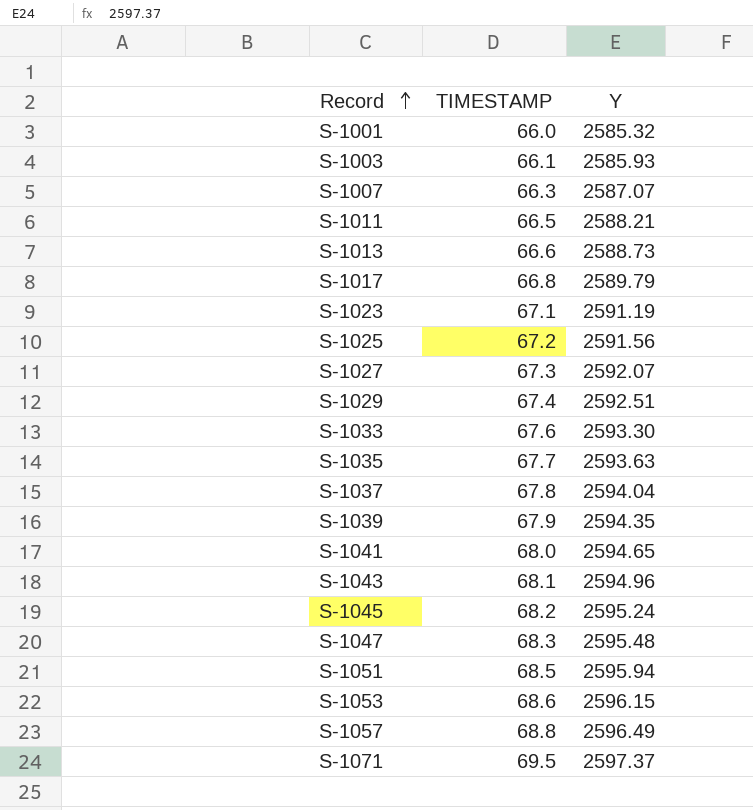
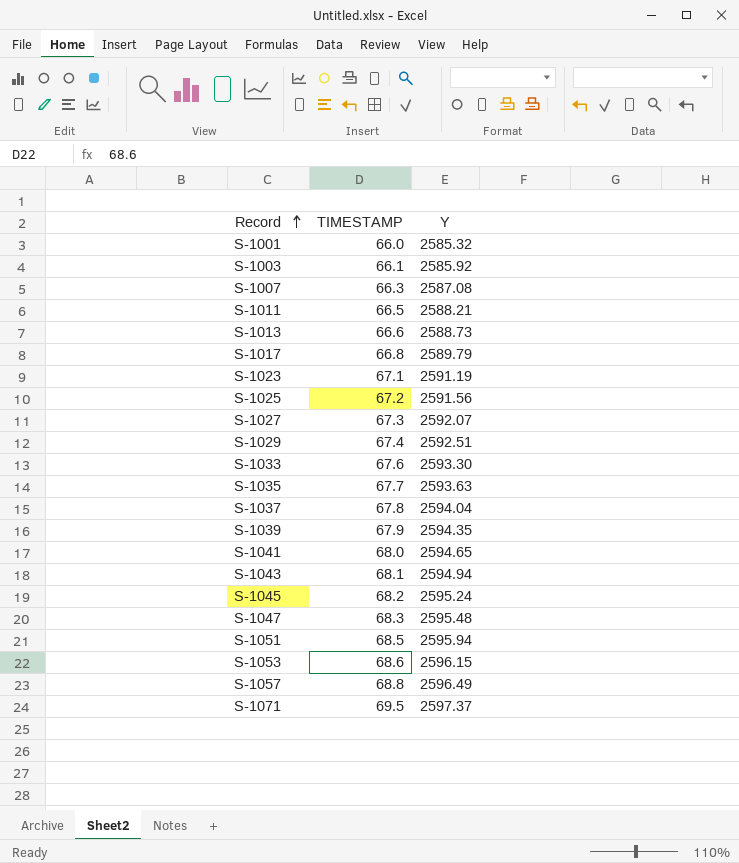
S-1003 | Y: 2585.93 -> 2585.92
S-1007 | Y: 2587.07 -> 2587.08
S-1043 | Y: 2594.96 -> 2594.94

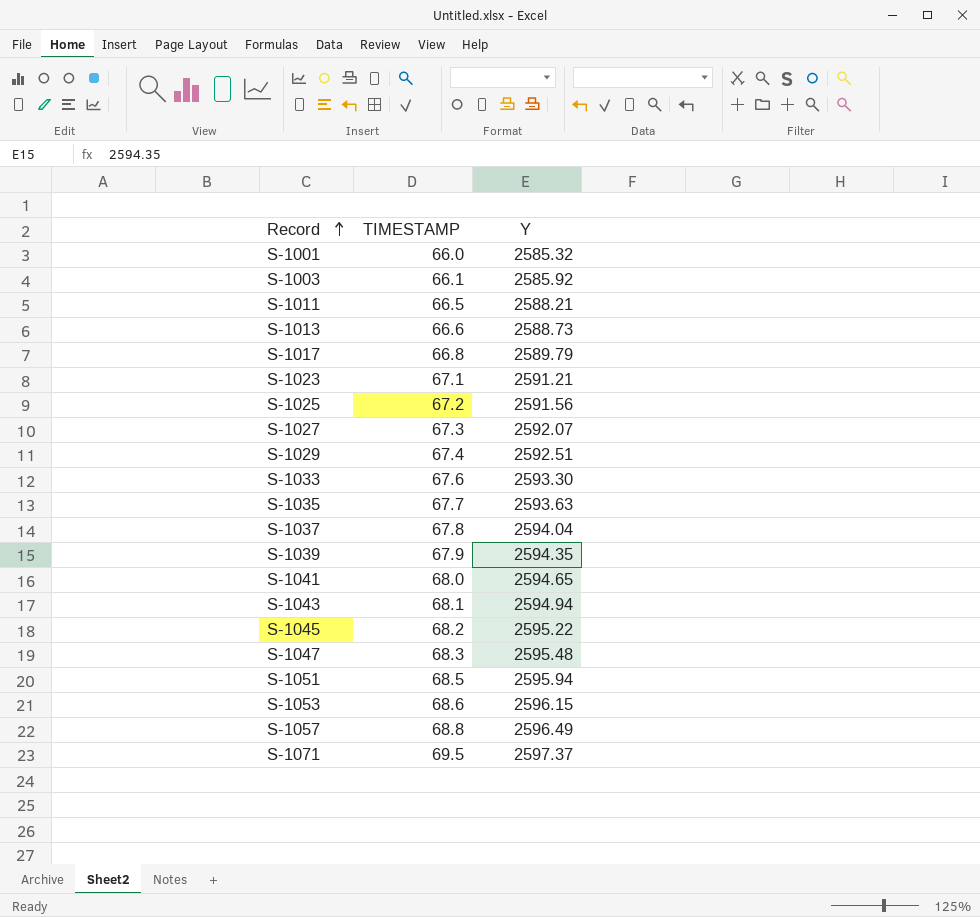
row S-1007: 66.3 | 2587.08 -> none
S-1023 | Y: 2591.19 -> 2591.21
S-1045 | Y: 2595.24 -> 2595.22

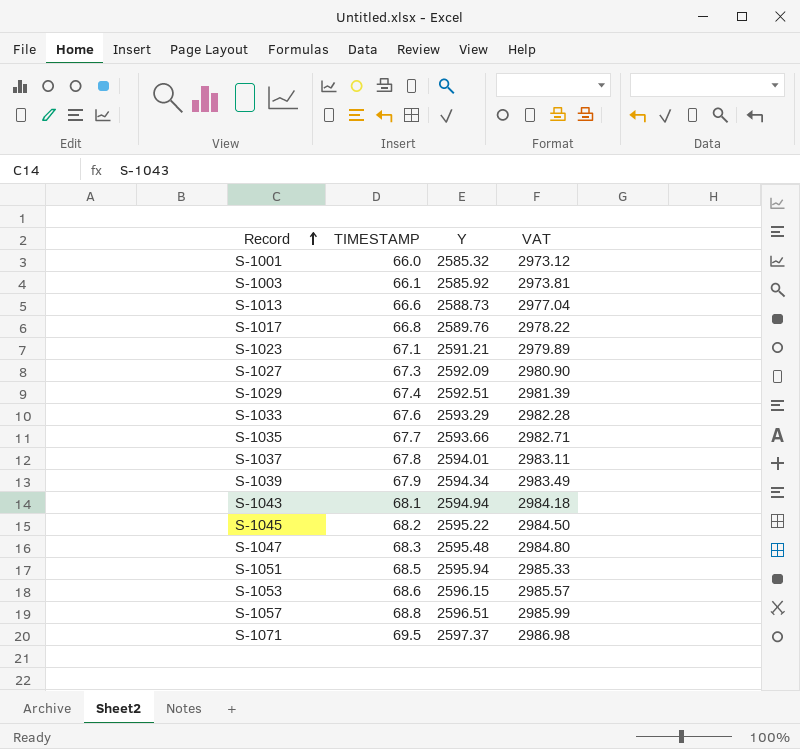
column VAT | formula: none -> [Y] * 1.15
row S-1011: 66.5 | 2588.21 -> none
row S-1025: 67.2 | 2591.56 -> none
row S-1041: 68.0 | 2594.65 -> none
S-1017 | Y: 2589.79 -> 2589.76
S-1027 | Y: 2592.07 -> 2592.09
S-1033 | Y: 2593.30 -> 2593.29
S-1035 | Y: 2593.63 -> 2593.66
S-1037 | Y: 2594.04 -> 2594.01
S-1039 | Y: 2594.35 -> 2594.34
S-1057 | Y: 2596.49 -> 2596.51

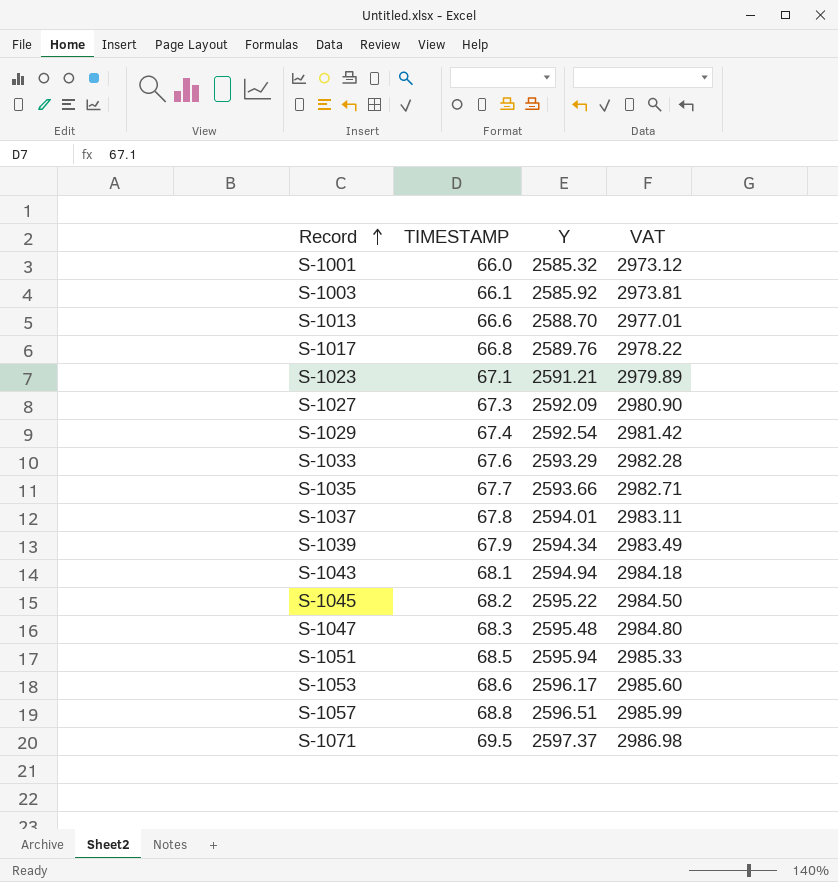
S-1013 | Y: 2588.73 -> 2588.70
S-1013 | VAT: 2977.04 -> 2977.01
S-1029 | Y: 2592.51 -> 2592.54
S-1029 | VAT: 2981.39 -> 2981.42
S-1053 | Y: 2596.15 -> 2596.17
S-1053 | VAT: 2985.57 -> 2985.60

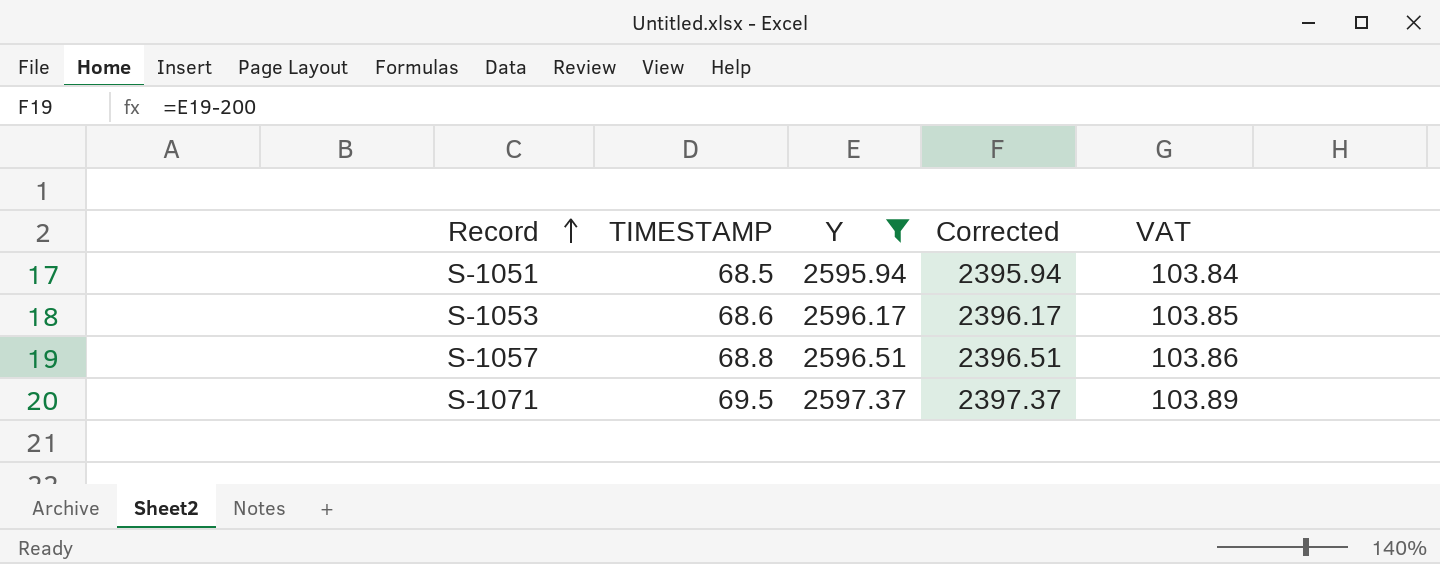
filter: none -> Y >= 2595.94
column Corrected | formula: none -> [Y] - 200
column VAT | formula: [Y] * 1.15 -> [Y] * 0.04

